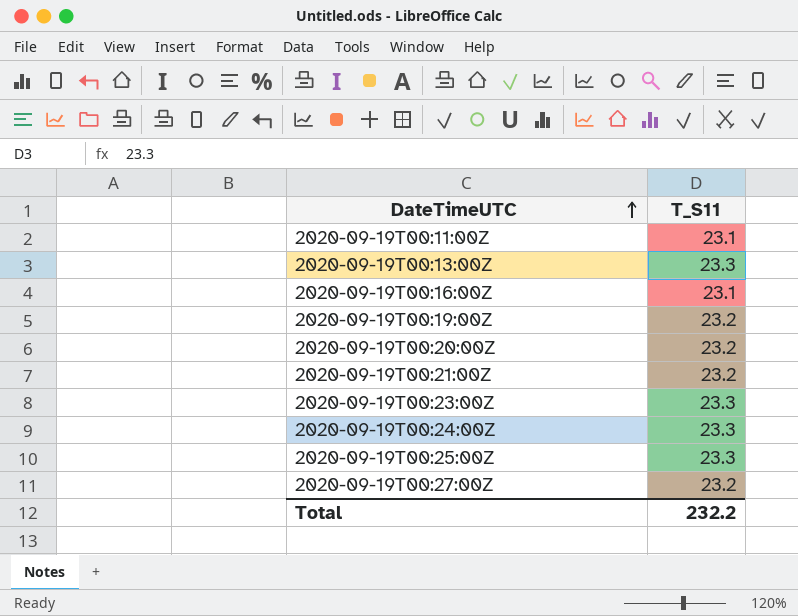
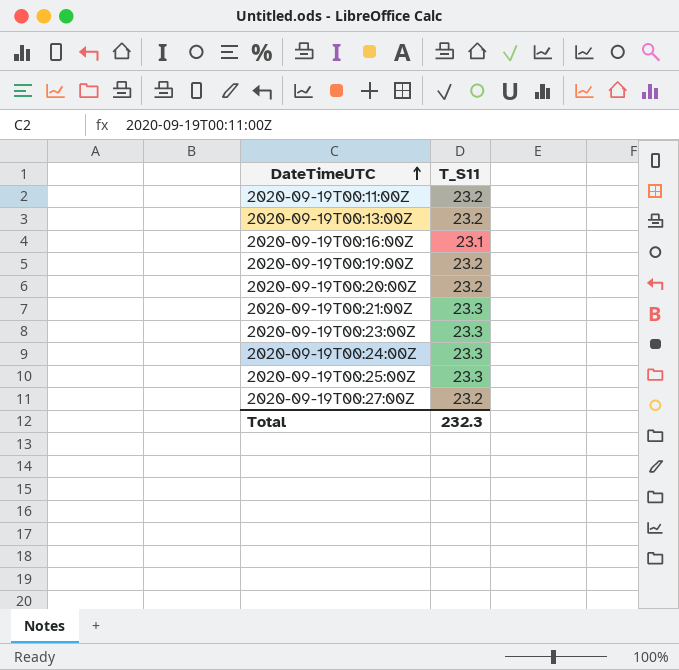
2020-09-19T00:11:00Z | T_S11: 23.1 -> 23.2
2020-09-19T00:13:00Z | T_S11: 23.3 -> 23.2
2020-09-19T00:21:00Z | T_S11: 23.2 -> 23.3
Total | T_S11: 232.2 -> 232.3

